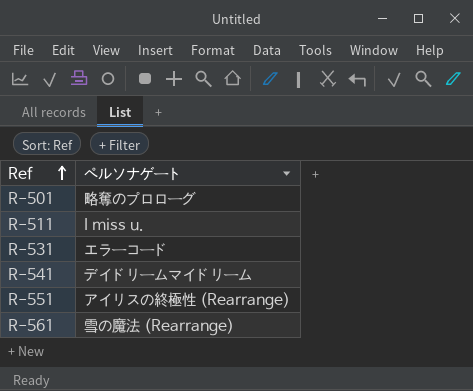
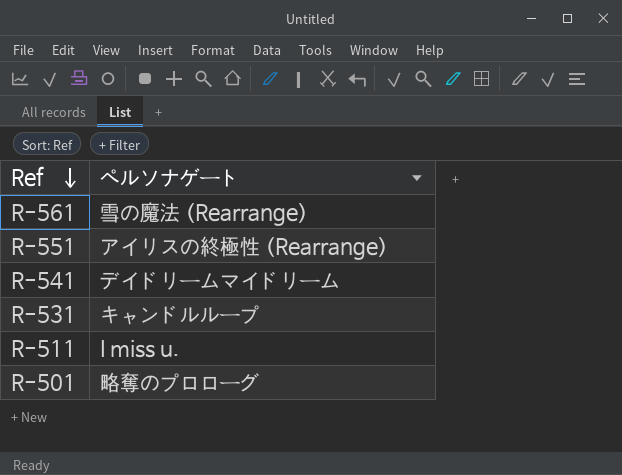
row order: Ref ascending -> Ref descending
R-531 | ペルソナゲート: エラーコード -> キャンドルループ

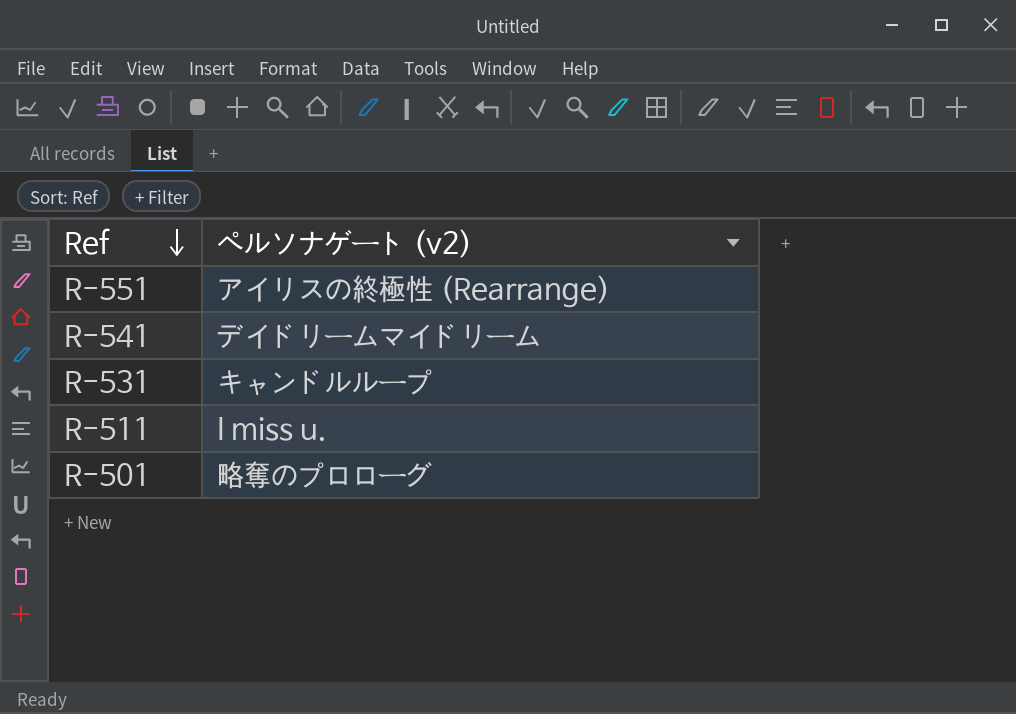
column name: ペルソナゲート -> ペルソナゲート (v2)
row R-561: 雪の魔法 (Rearrange) -> none

